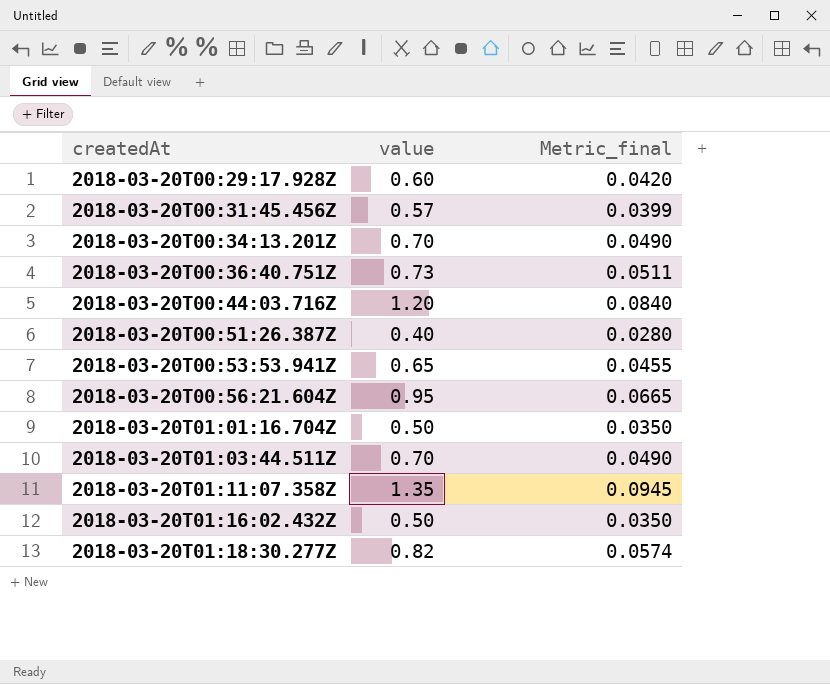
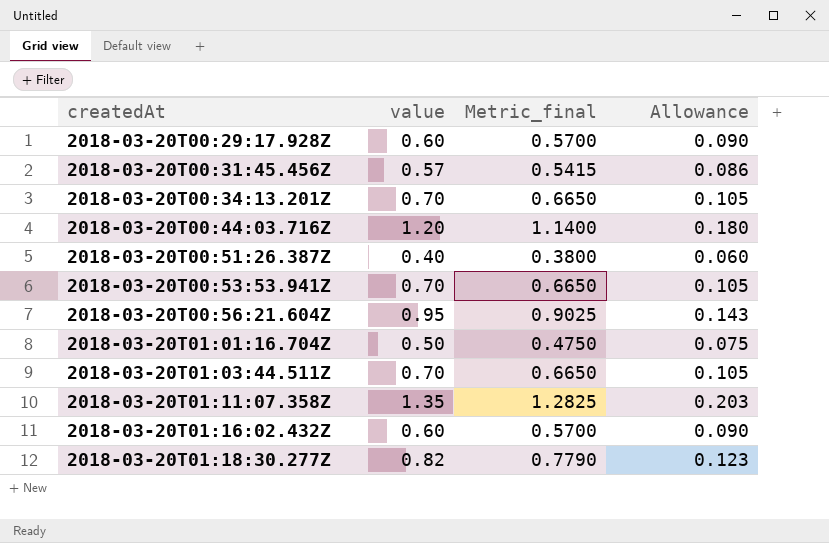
column Metric_final | formula: [value] * 0.07 -> [value] * 0.95
column Allowance | formula: none -> [value] * 0.15
row 2018-03-20T00:36:40.751Z: 0.73 | 0.0511 -> none
2018-03-20T00:53:53.941Z | value: 0.65 -> 0.70
2018-03-20T01:16:02.432Z | value: 0.50 -> 0.60

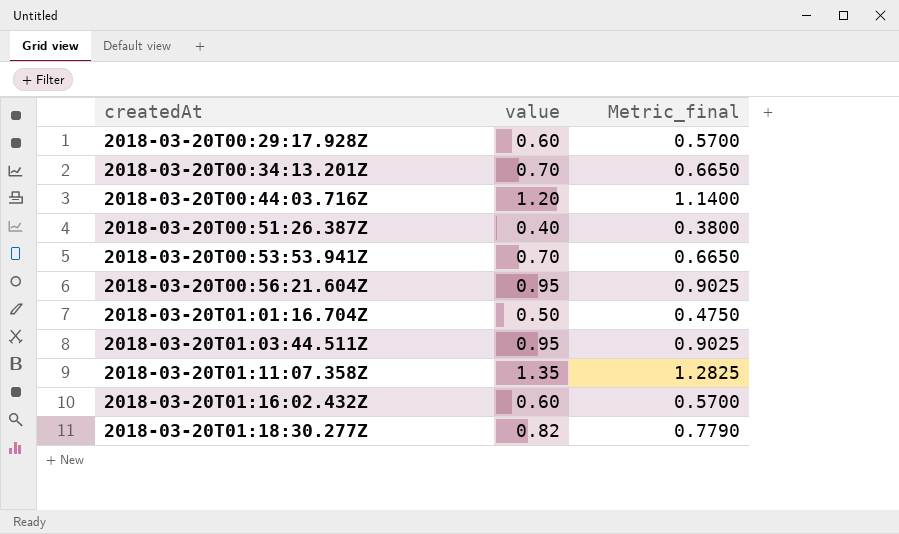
column Allowance | formula: [value] * 0.15 -> none
row 2018-03-20T00:31:45.456Z: 0.57 | 0.5415 | 0.086 -> none
2018-03-20T01:03:44.511Z | value: 0.70 -> 0.95
2018-03-20T01:03:44.511Z | Metric_final: 0.6650 -> 0.9025

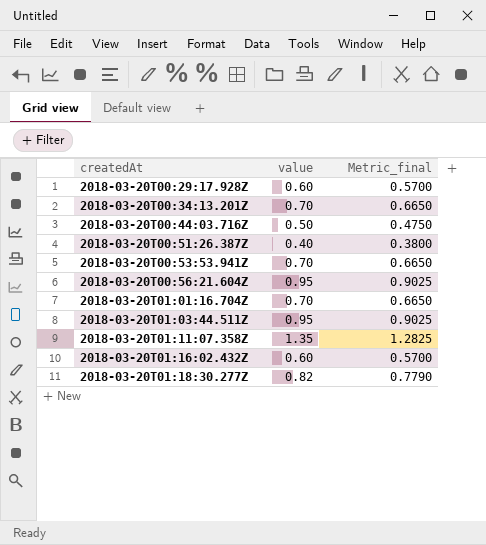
2018-03-20T00:44:03.716Z | value: 1.20 -> 0.50
2018-03-20T00:44:03.716Z | Metric_final: 1.1400 -> 0.4750
2018-03-20T01:01:16.704Z | value: 0.50 -> 0.70
2018-03-20T01:01:16.704Z | Metric_final: 0.4750 -> 0.6650

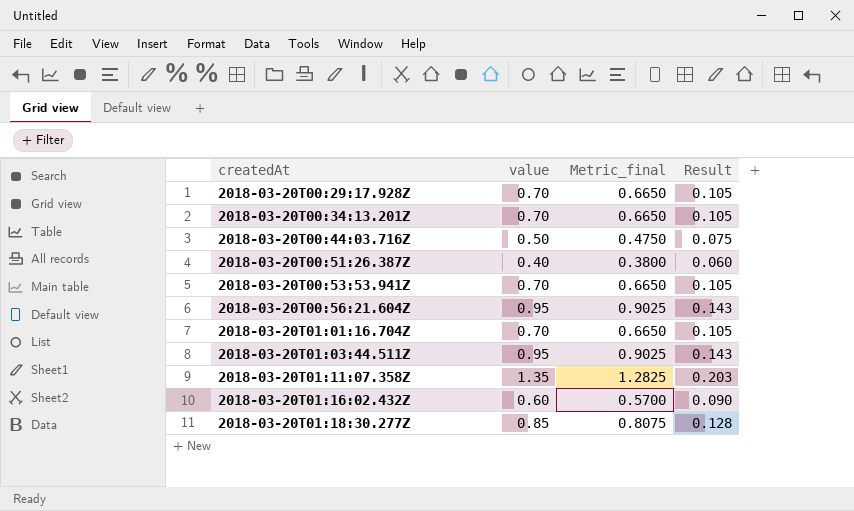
column Result | formula: none -> [value] * 0.15
2018-03-20T00:29:17.928Z | value: 0.60 -> 0.70
2018-03-20T00:29:17.928Z | Metric_final: 0.5700 -> 0.6650
2018-03-20T01:18:30.277Z | value: 0.82 -> 0.85
2018-03-20T01:18:30.277Z | Metric_final: 0.7790 -> 0.8075

